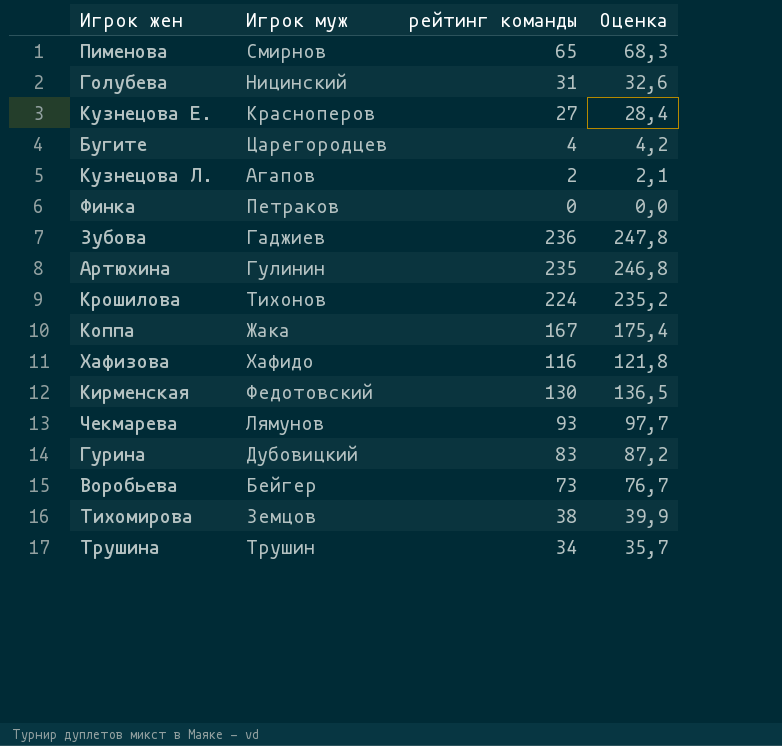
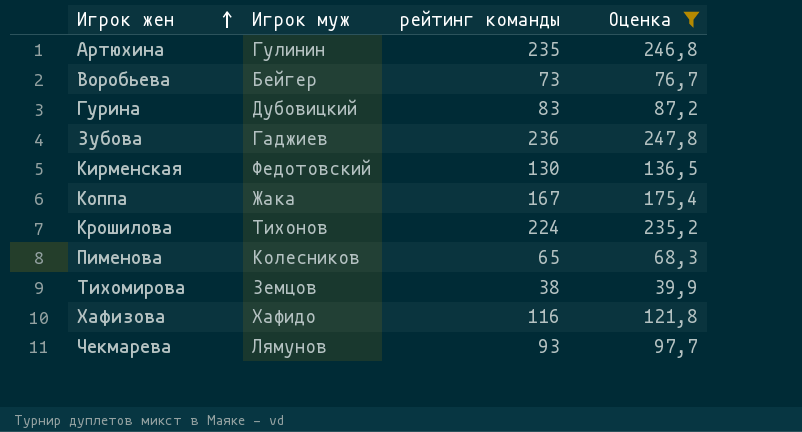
filter: none -> Оценка >= 39,9
row order: none -> Игрок жен ascending
Пименова | Игрок муж: Смирнов -> Колесников

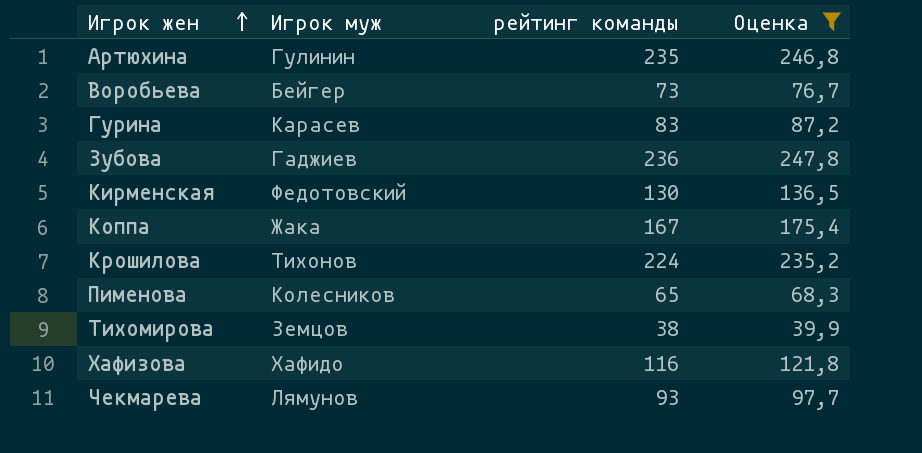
Гурина | Игрок муж: Дубовицкий -> Карасев

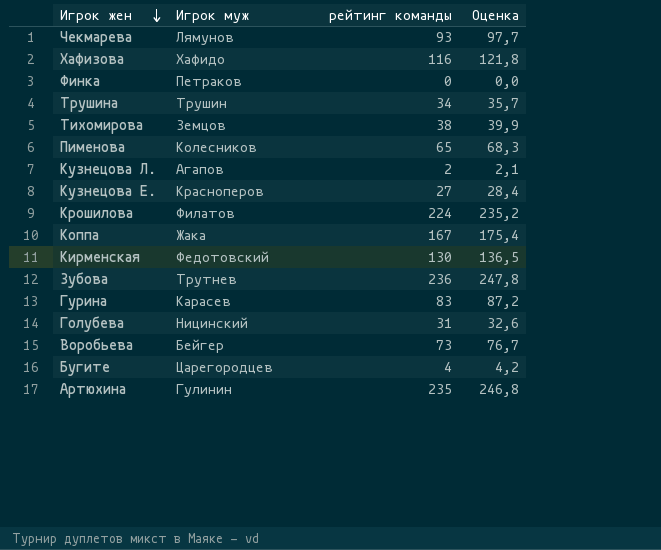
filter: Оценка >= 39,9 -> none
row order: Игрок жен ascending -> Игрок жен descending
Крошилова | Игрок муж: Тихонов -> Филатов
Зубова | Игрок муж: Гаджиев -> Трутнев

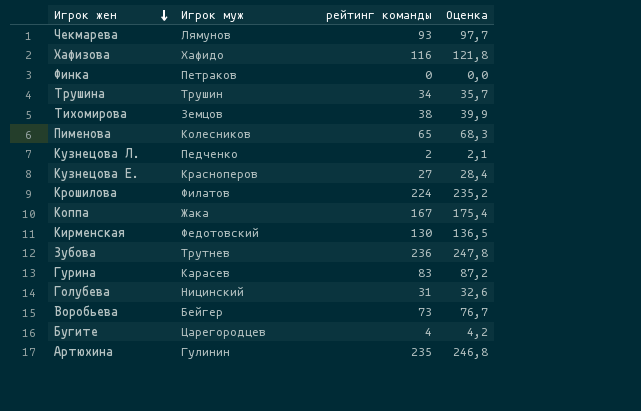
Кузнецова Л. | Игрок муж: Агапов -> Педченко

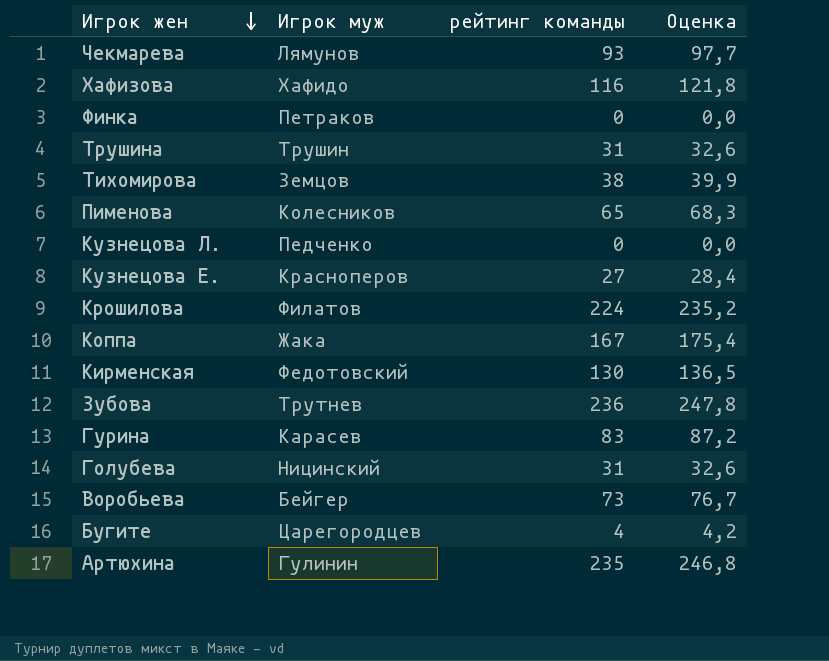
Трушина | рейтинг команды: 34 -> 31
Трушина | Оценка: 35,7 -> 32,6
Кузнецова Л. | рейтинг команды: 2 -> 0
Кузнецова Л. | Оценка: 2,1 -> 0,0

